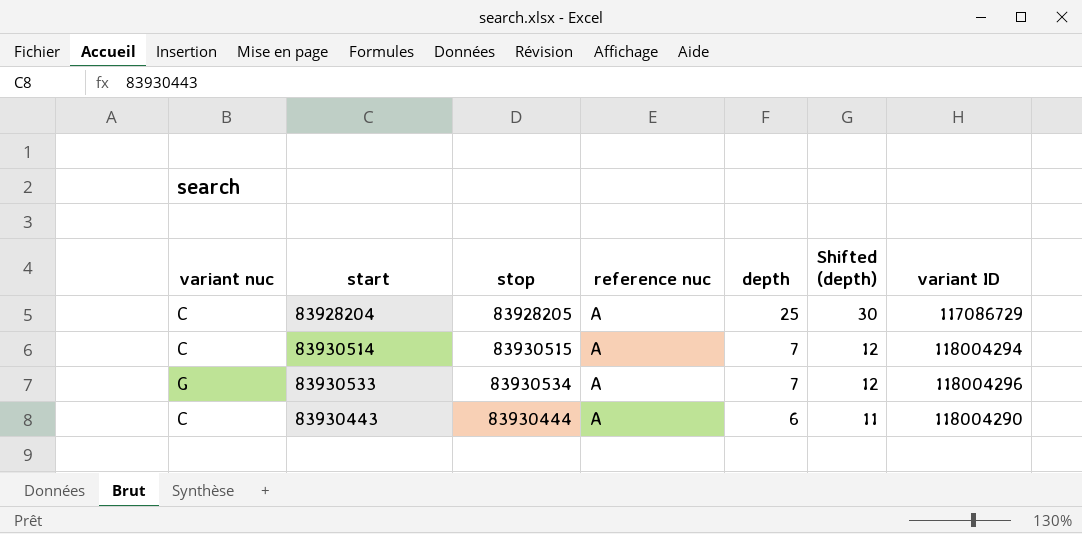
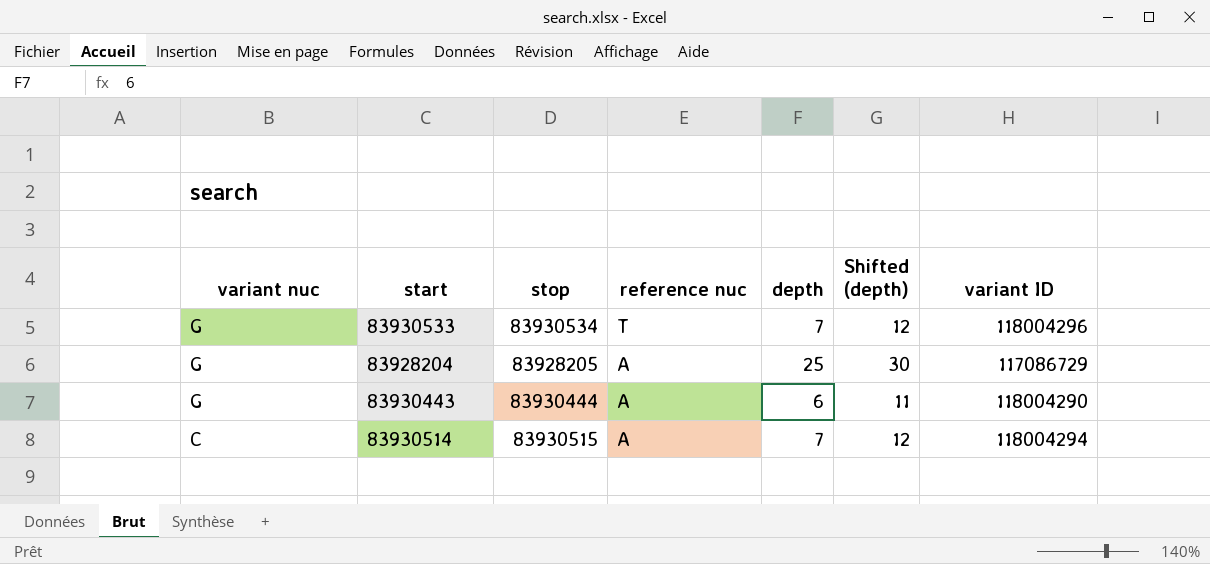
row order: depth descending -> variant nuc descending
83930533 | reference nuc: A -> T
83928204 | variant nuc: C -> G
83930443 | variant nuc: C -> G

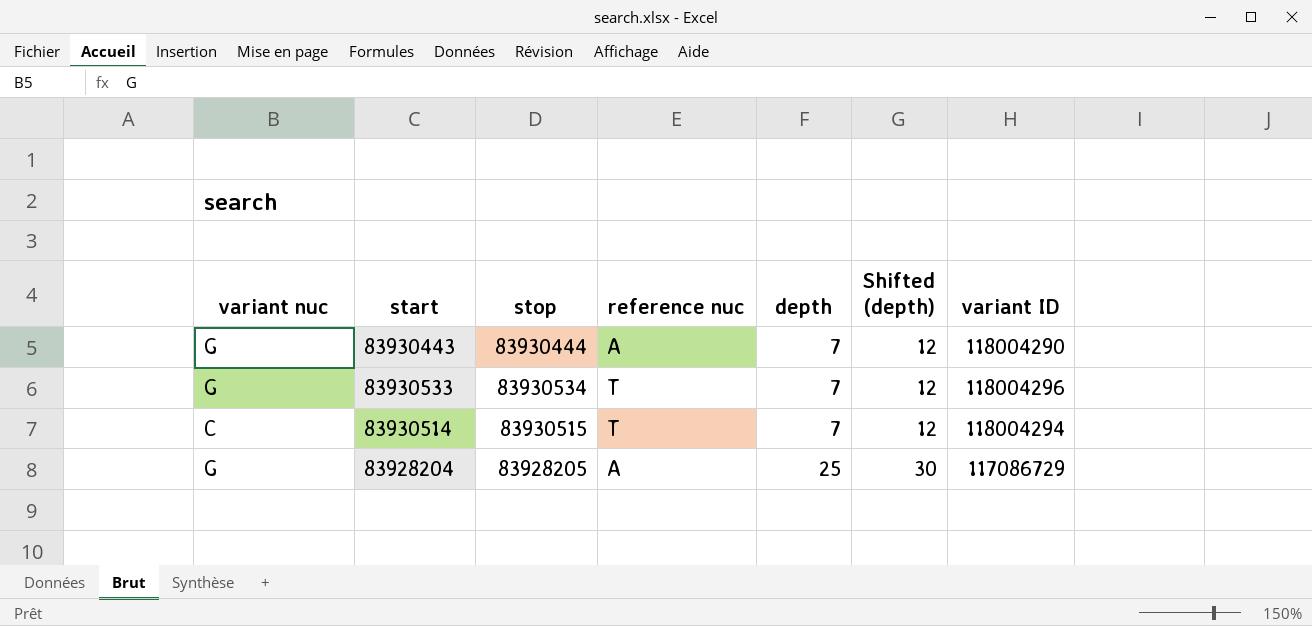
row order: variant nuc descending -> depth ascending
83930443 | depth: 6 -> 7
83930443 | Shifted (depth): 11 -> 12
83930514 | reference nuc: A -> T

